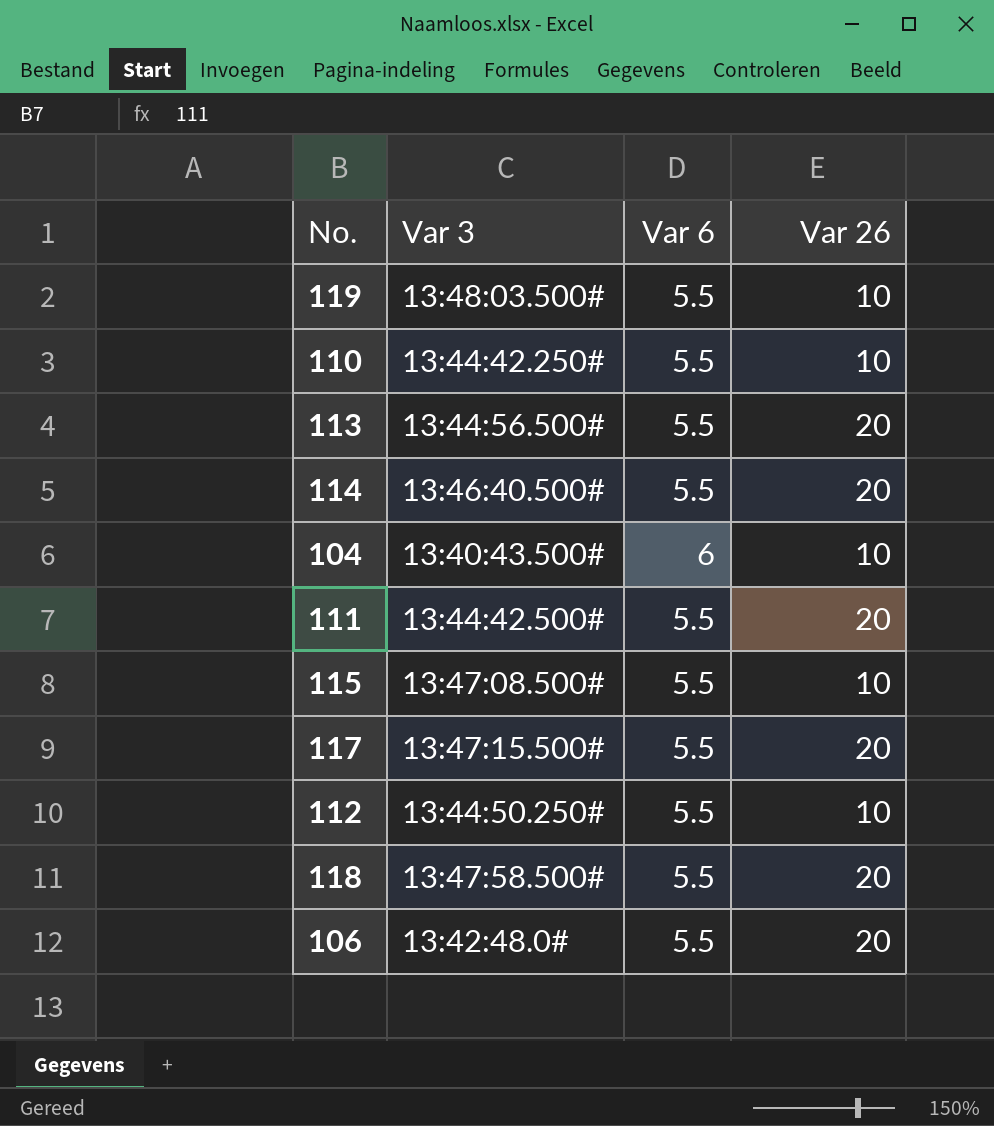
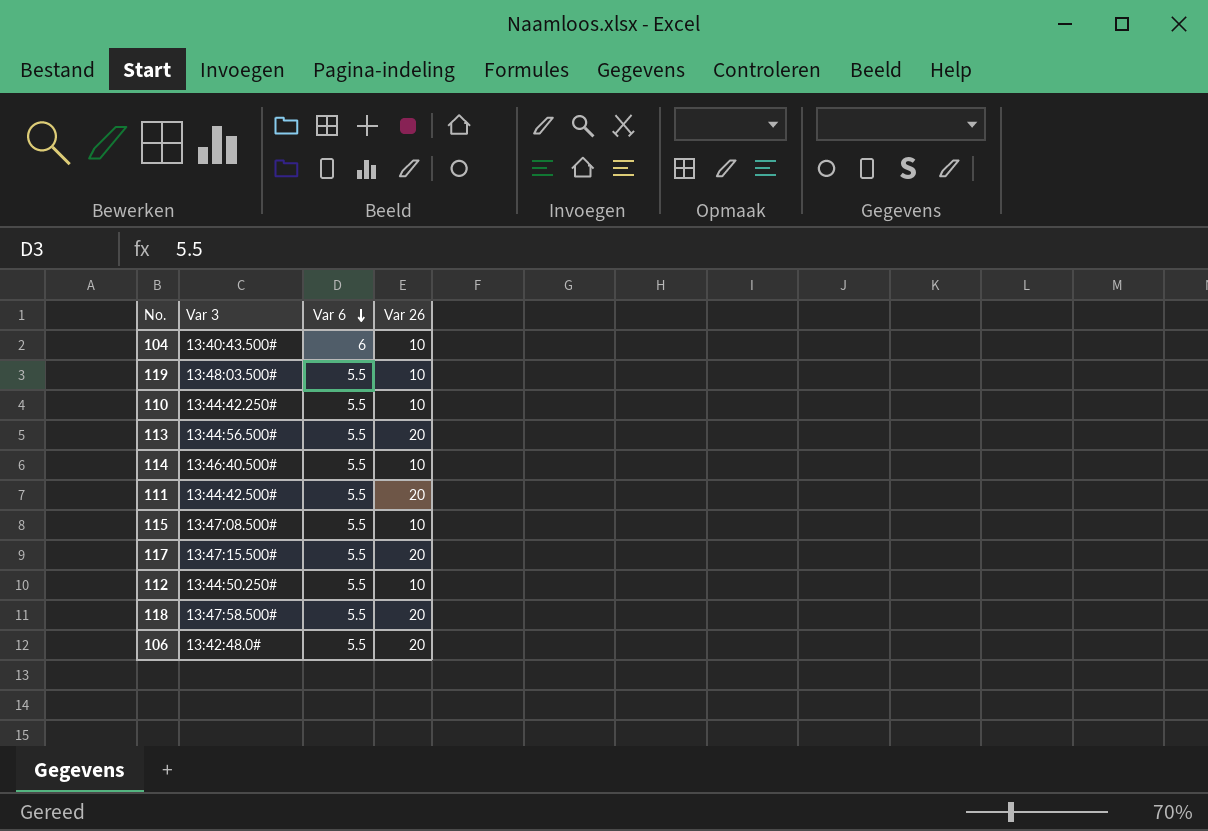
row order: none -> Var 6 descending
114 | Var 26: 20 -> 10

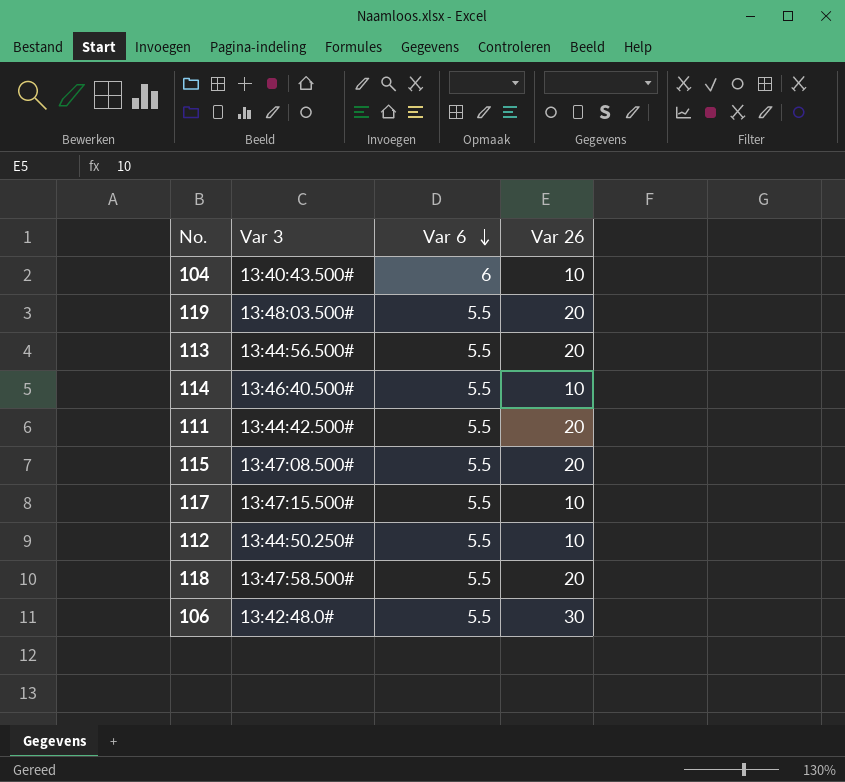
row 110: 13:44:42.250# | 5.5 | 10 -> none
119 | Var 26: 10 -> 20
115 | Var 26: 10 -> 20
117 | Var 26: 20 -> 10
106 | Var 26: 20 -> 30

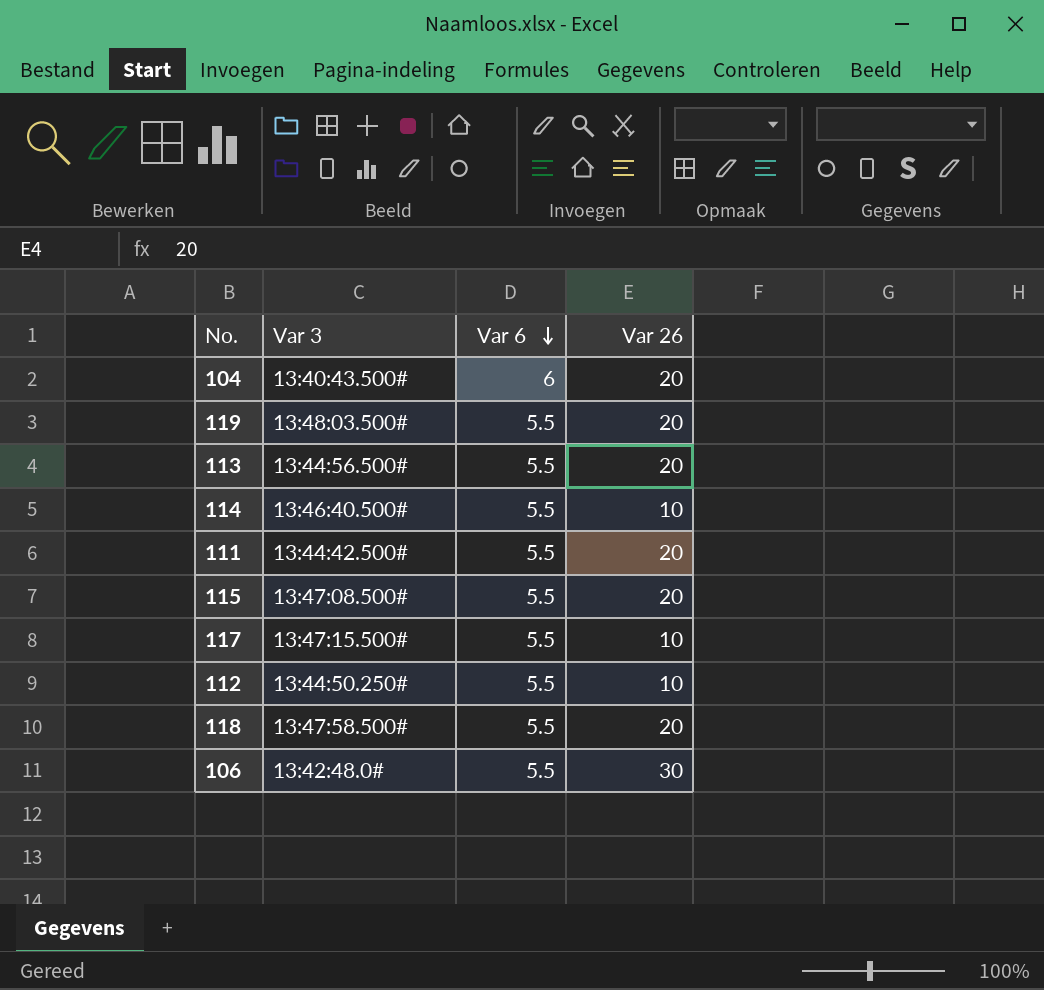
104 | Var 26: 10 -> 20

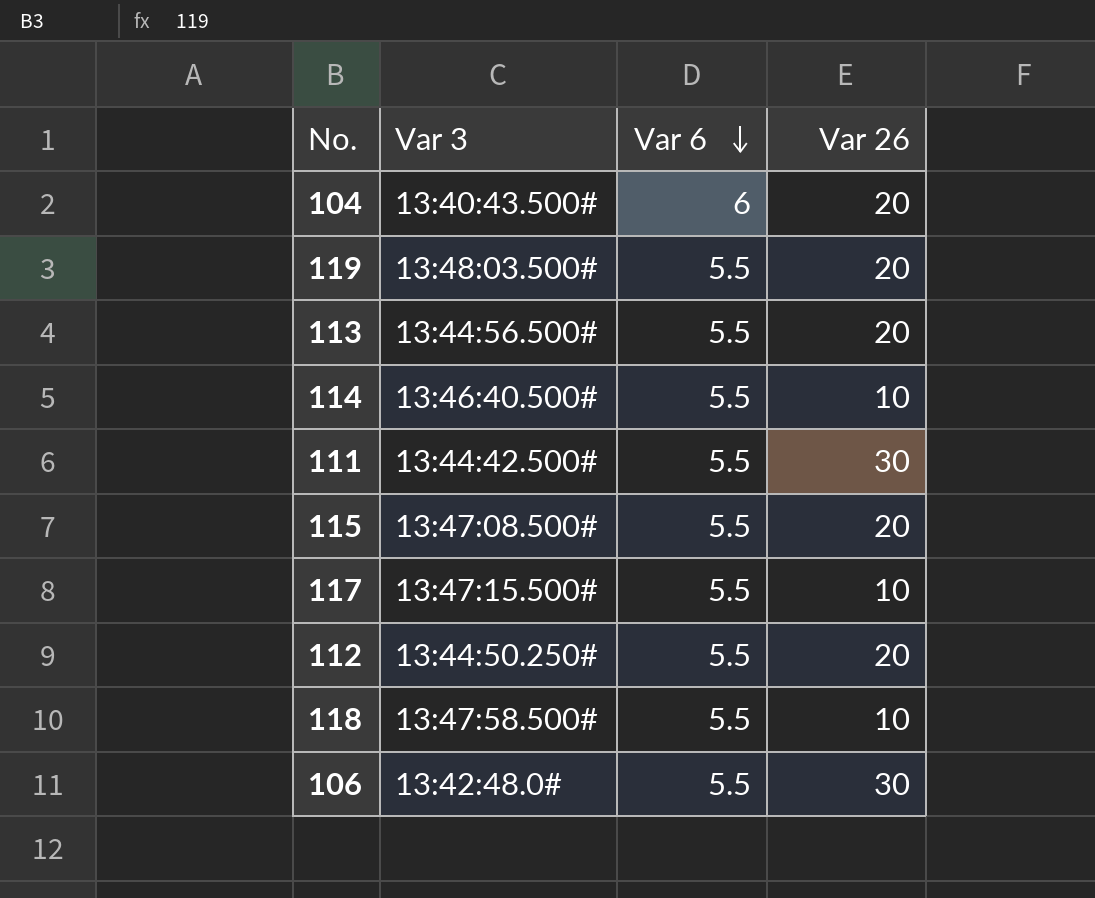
111 | Var 26: 20 -> 30
112 | Var 26: 10 -> 20
118 | Var 26: 20 -> 10

